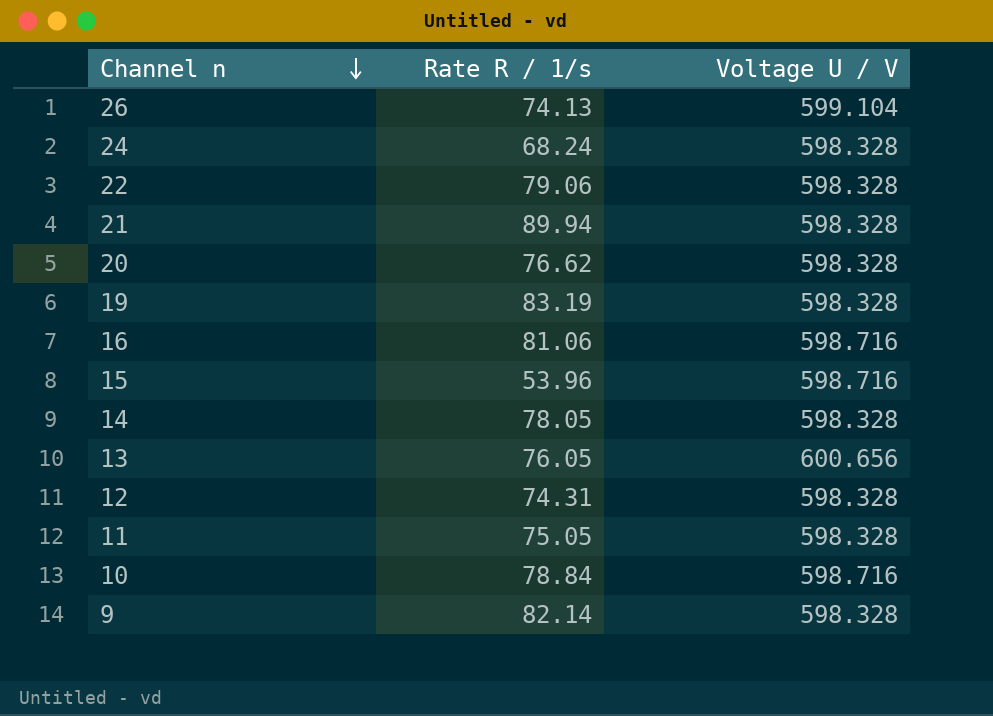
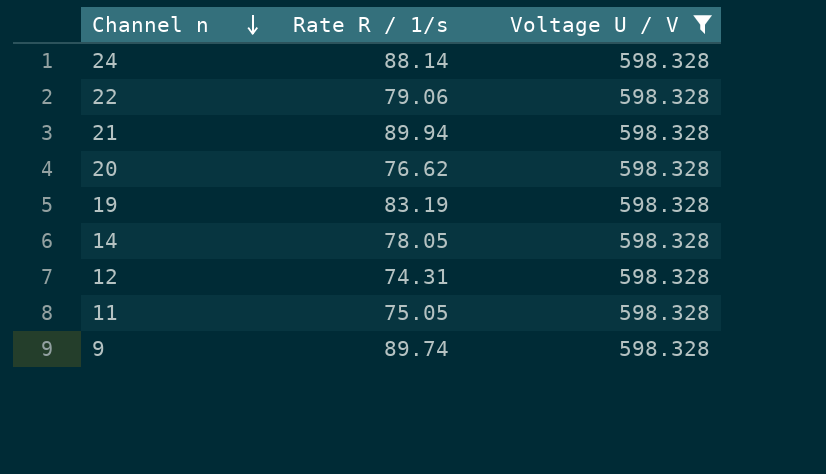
filter: none -> Voltage U / V = 598.328
24 | Rate R / 1/s: 68.24 -> 88.14
9 | Rate R / 1/s: 82.14 -> 89.74

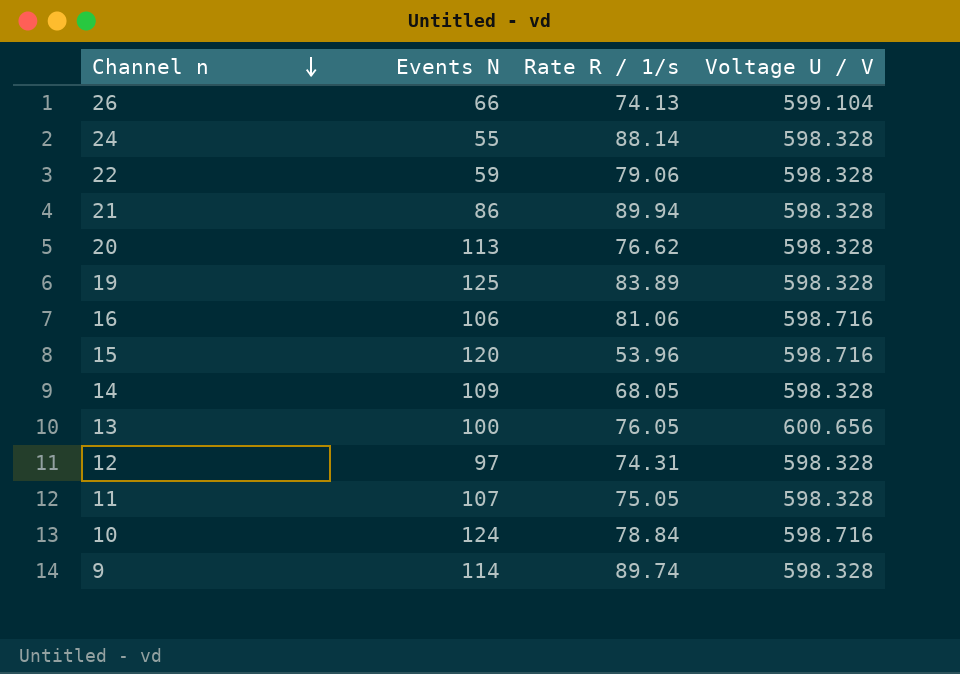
filter: Voltage U / V = 598.328 -> none
column Events N | position: none -> 2
19 | Rate R / 1/s: 83.19 -> 83.89
14 | Rate R / 1/s: 78.05 -> 68.05

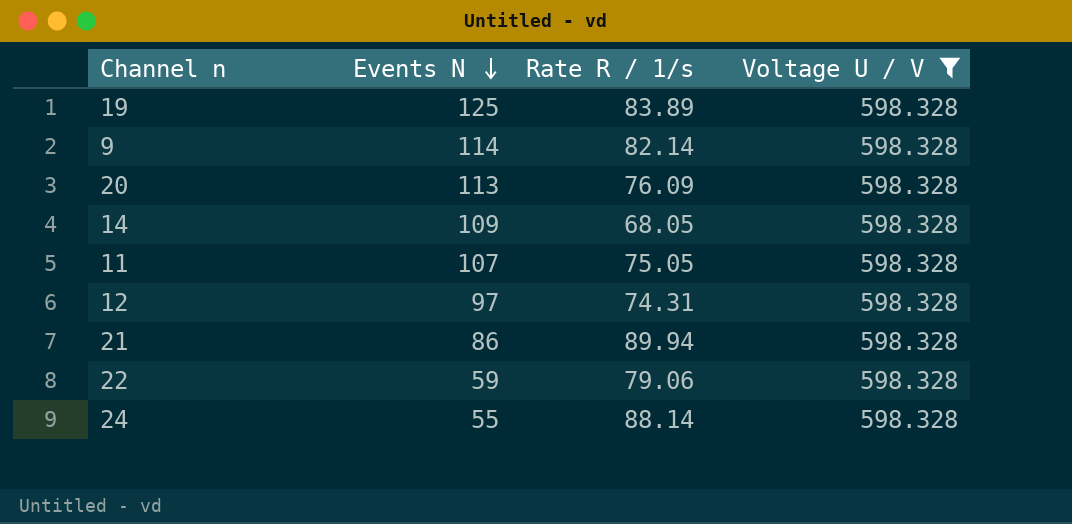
filter: none -> Voltage U / V = 598.328
row order: Channel n descending -> Events N descending
9 | Rate R / 1/s: 89.74 -> 82.14
20 | Rate R / 1/s: 76.62 -> 76.09

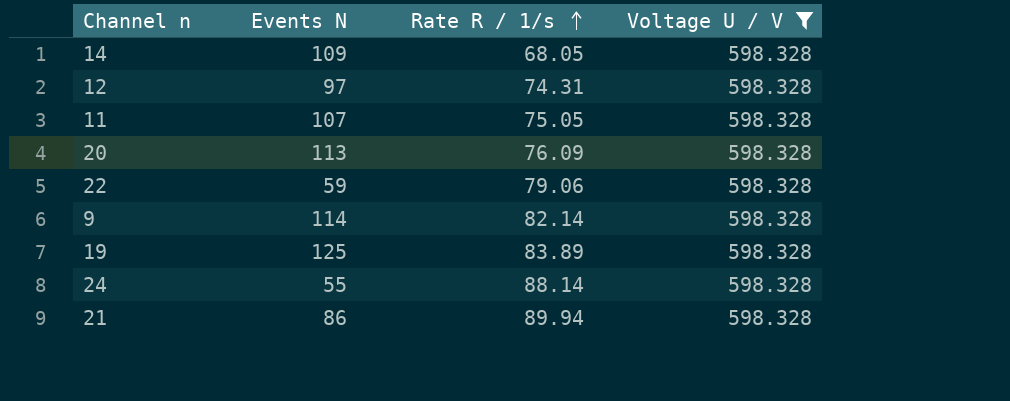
row order: Events N descending -> Rate R / 1/s ascending

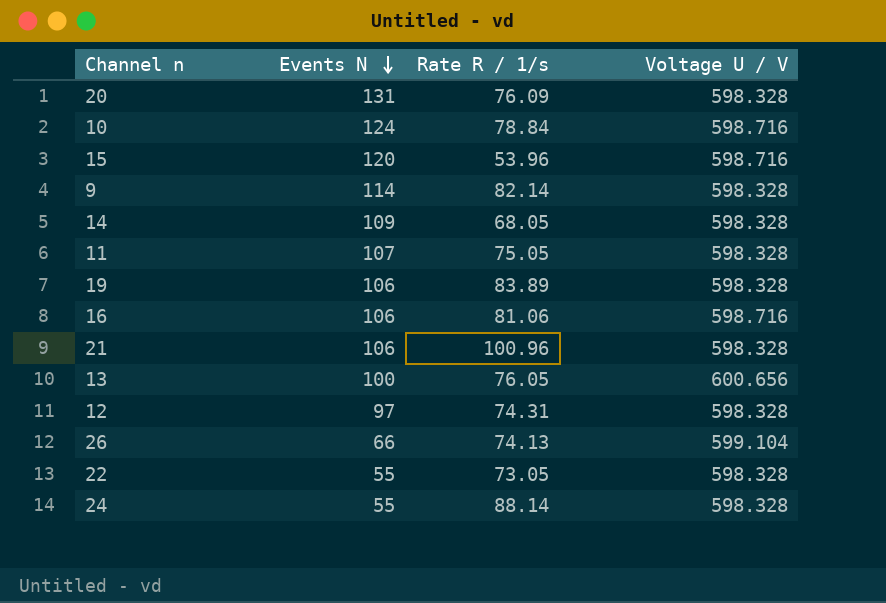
filter: Voltage U / V = 598.328 -> none
row order: Rate R / 1/s ascending -> Events N descending
20 | Events N: 113 -> 131
19 | Events N: 125 -> 106
21 | Events N: 86 -> 106
21 | Rate R / 1/s: 89.94 -> 100.96
22 | Events N: 59 -> 55
22 | Rate R / 1/s: 79.06 -> 73.05

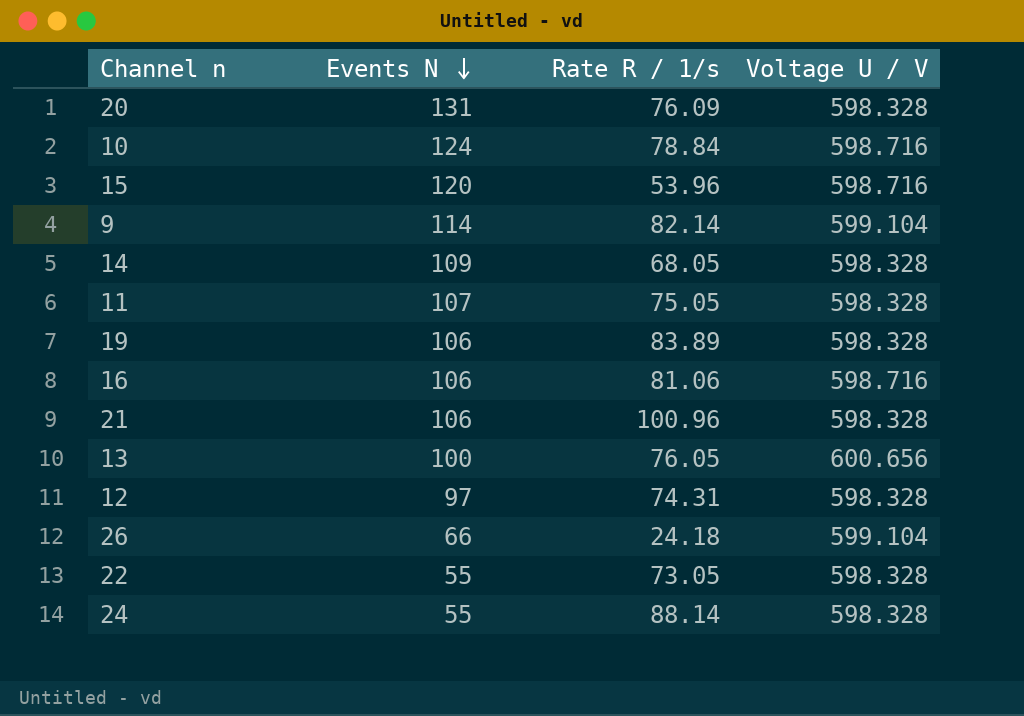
9 | Voltage U / V: 598.328 -> 599.104
26 | Rate R / 1/s: 74.13 -> 24.18

